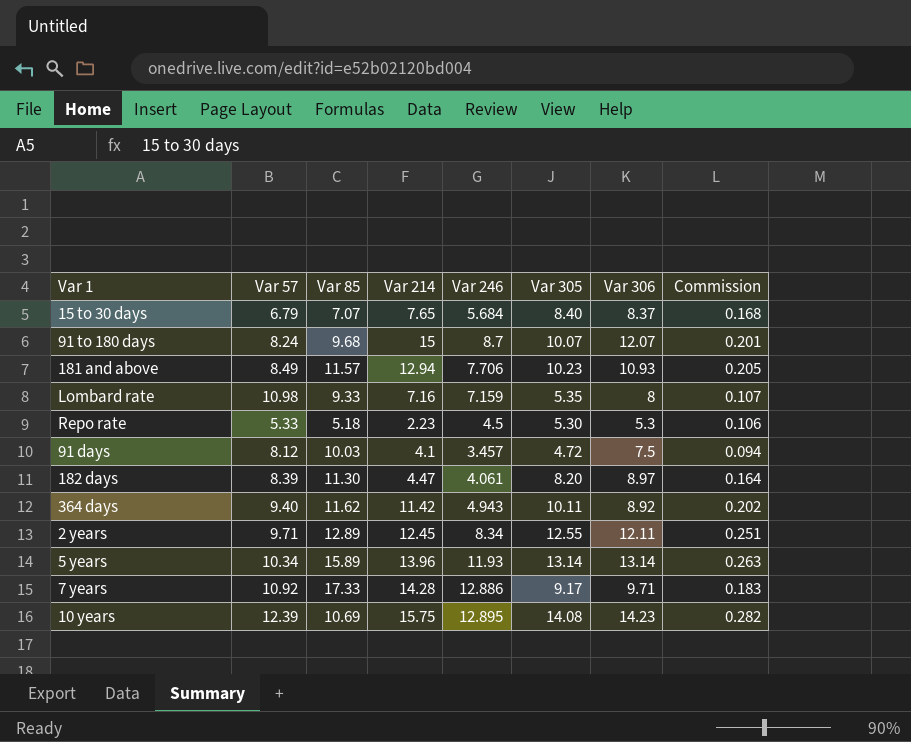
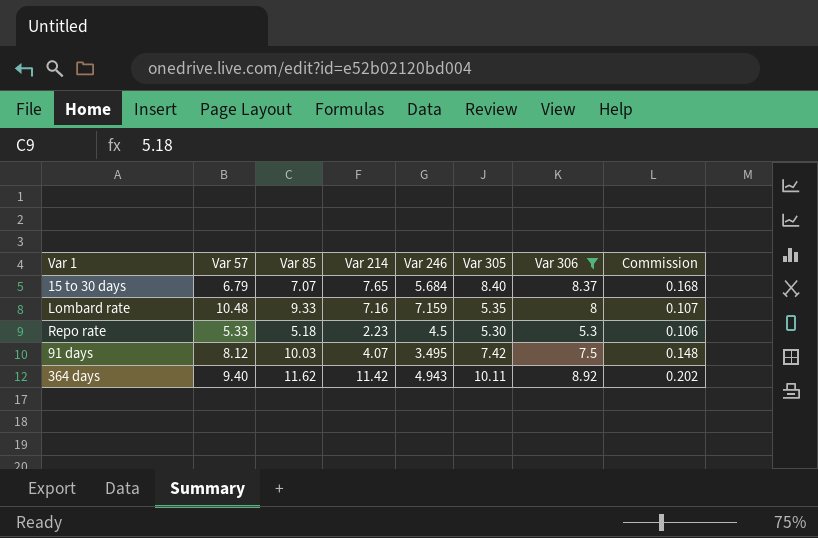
filter: none -> Var 306 <= 8.92
Lombard rate | Var 57: 10.98 -> 10.48
91 days | Var 214: 4.1 -> 4.07
91 days | Var 246: 3.457 -> 3.495
91 days | Var 305: 4.72 -> 7.42
91 days | Commission: 0.094 -> 0.148

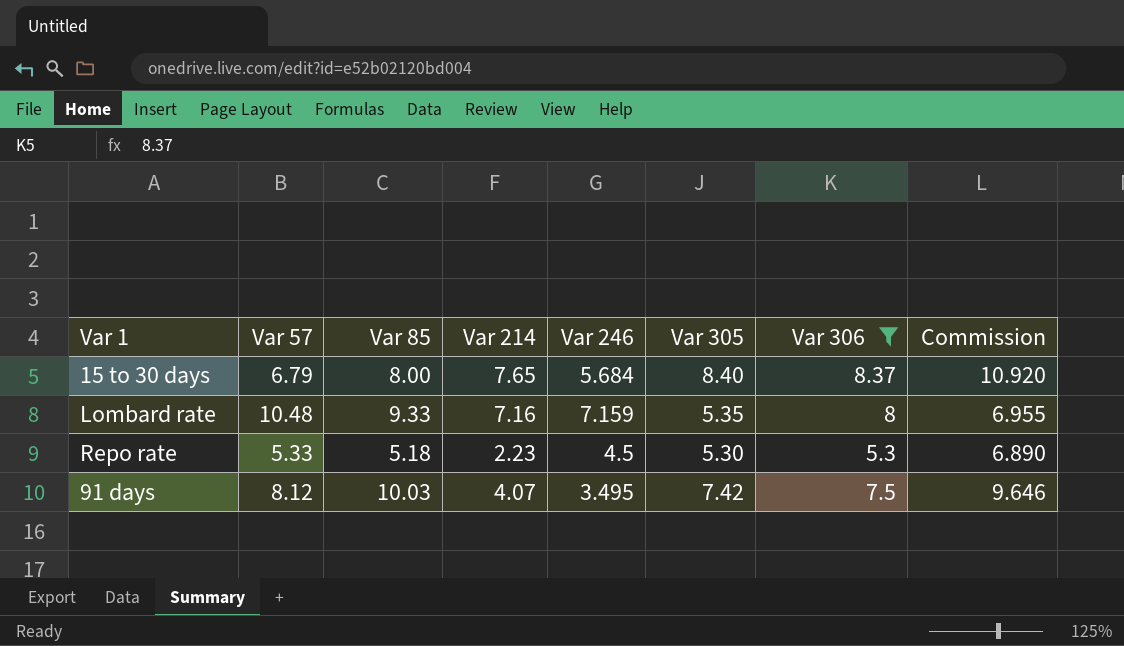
column Commission | formula: [Var 305] * 0.02 -> [Var 305] * 1.3
row 364 days: 9.40 | 11.62 | 11.42 | 4.943 | 10.11 | 8.92 | 0.202 -> none
15 to 30 days | Var 85: 7.07 -> 8.00

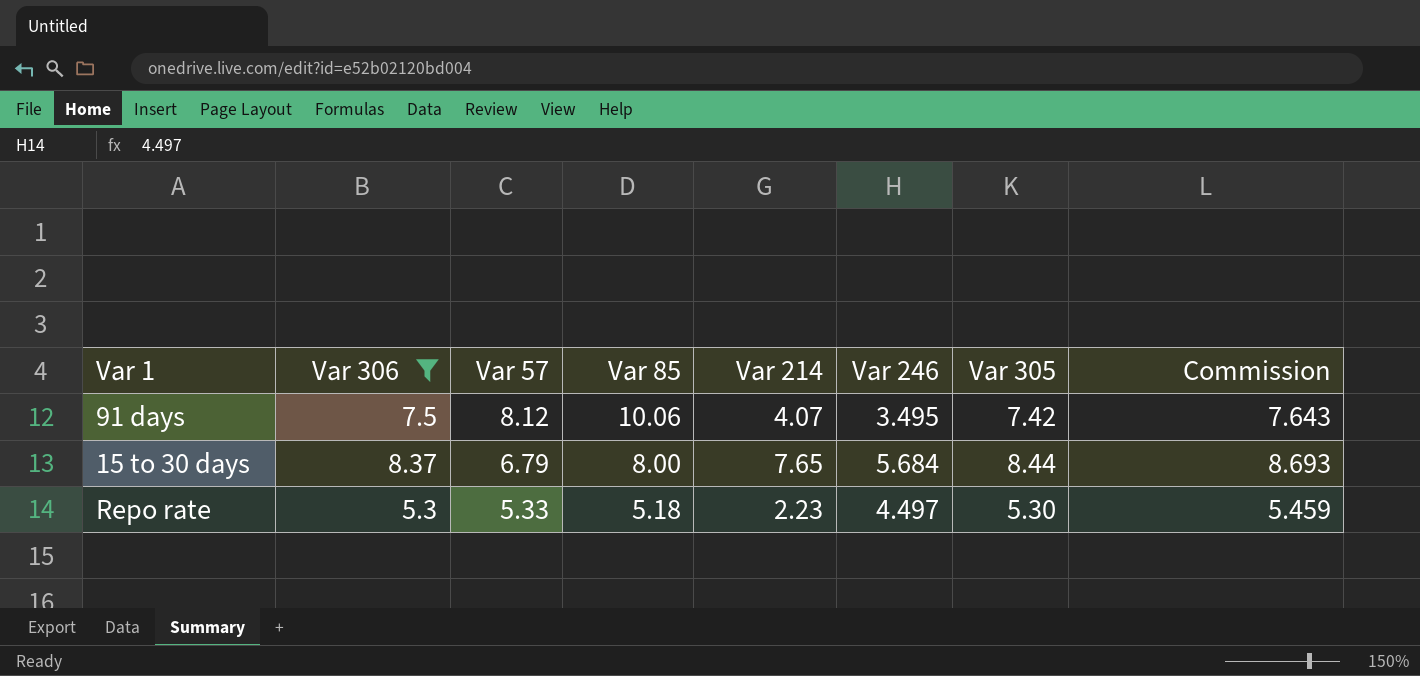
row order: none -> Var 57 descending
column Var 306 | position: 7 -> 2
column Commission | formula: [Var 305] * 1.3 -> [Var 305] * 1.03
row Lombard rate: 10.48 | 9.33 | 7.16 | 7.159 | 5.35 | 8 | 6.955 -> none
91 days | Var 85: 10.03 -> 10.06
15 to 30 days | Var 305: 8.40 -> 8.44
Repo rate | Var 246: 4.5 -> 4.497

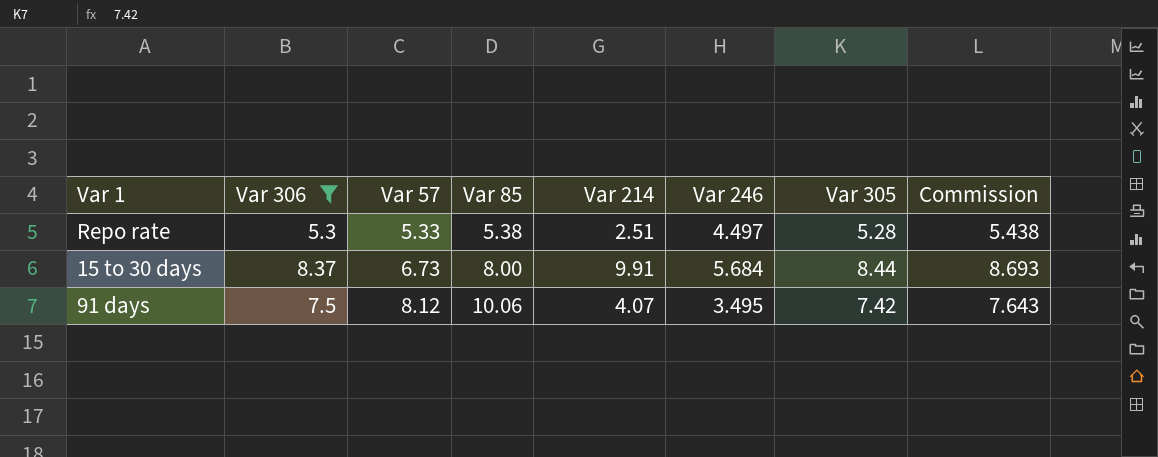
row order: Var 57 descending -> Var 57 ascending
Repo rate | Var 85: 5.18 -> 5.38
Repo rate | Var 214: 2.23 -> 2.51
Repo rate | Var 305: 5.30 -> 5.28
Repo rate | Commission: 5.459 -> 5.438
15 to 30 days | Var 57: 6.79 -> 6.73
15 to 30 days | Var 214: 7.65 -> 9.91

